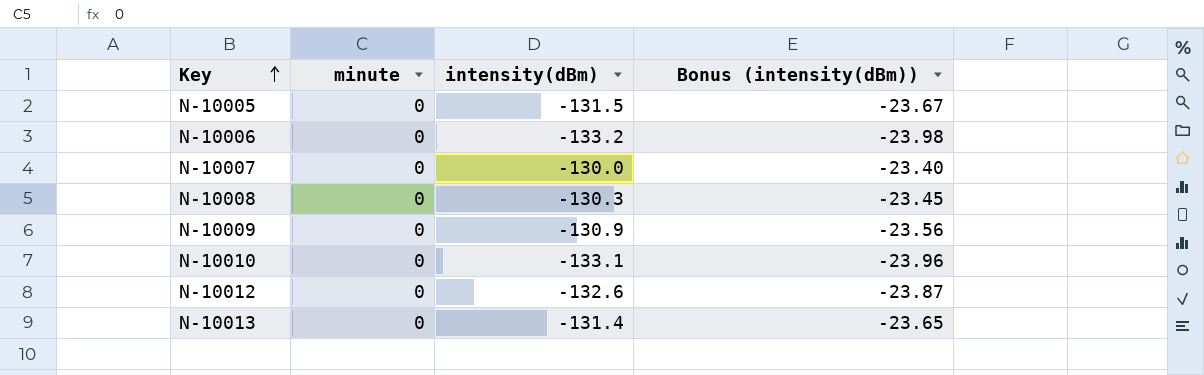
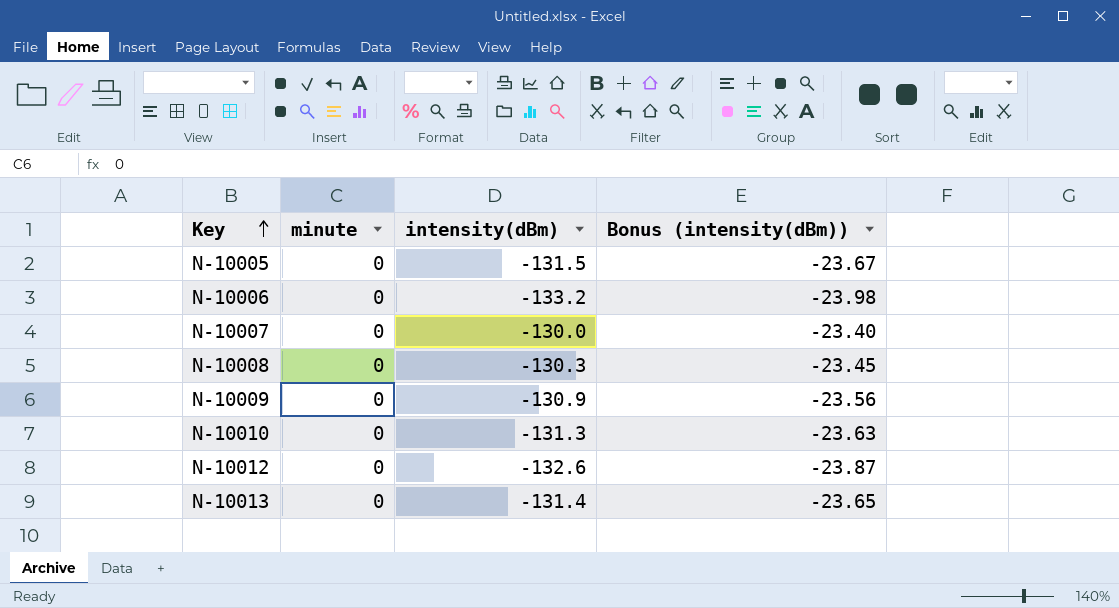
N-10010 | intensity(dBm): -133.1 -> -131.3
N-10010 | Bonus (intensity(dBm)): -23.96 -> -23.63

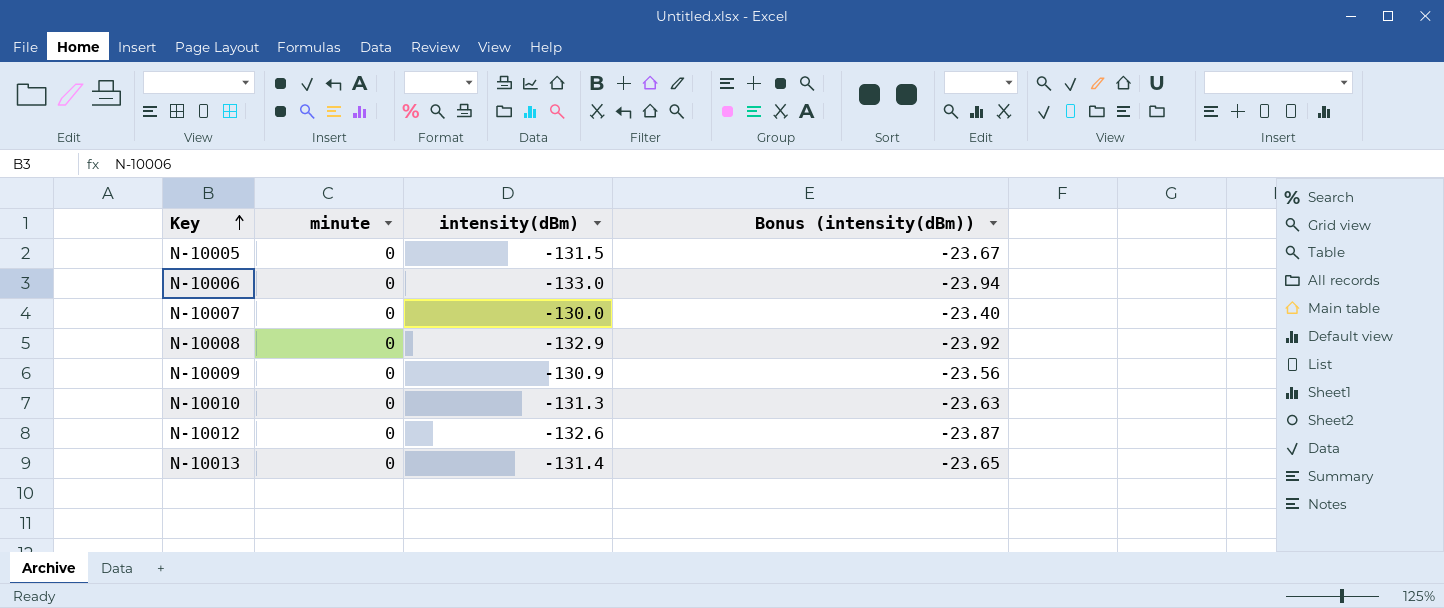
N-10006 | intensity(dBm): -133.2 -> -133.0
N-10006 | Bonus (intensity(dBm)): -23.98 -> -23.94
N-10008 | intensity(dBm): -130.3 -> -132.9
N-10008 | Bonus (intensity(dBm)): -23.45 -> -23.92

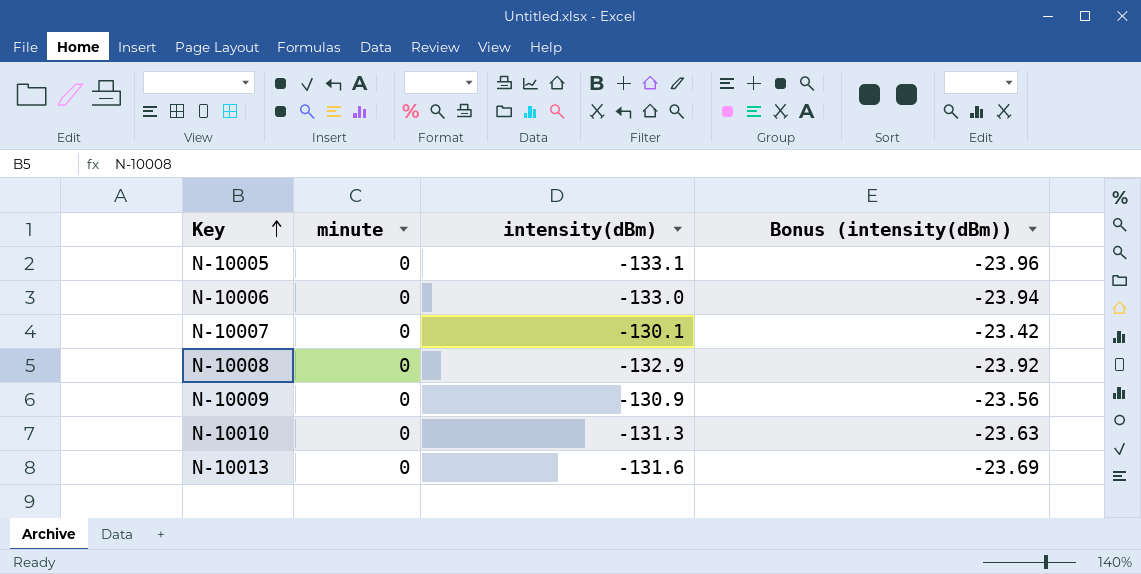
row N-10012: 0 | -132.6 | -23.87 -> none
N-10005 | intensity(dBm): -131.5 -> -133.1
N-10005 | Bonus (intensity(dBm)): -23.67 -> -23.96
N-10007 | intensity(dBm): -130.0 -> -130.1
N-10007 | Bonus (intensity(dBm)): -23.40 -> -23.42
N-10013 | intensity(dBm): -131.4 -> -131.6
N-10013 | Bonus (intensity(dBm)): -23.65 -> -23.69

